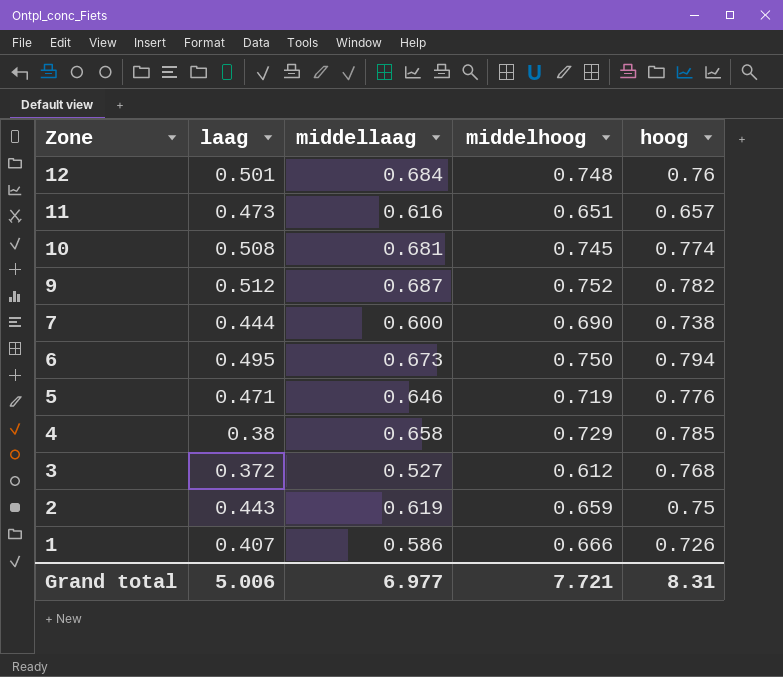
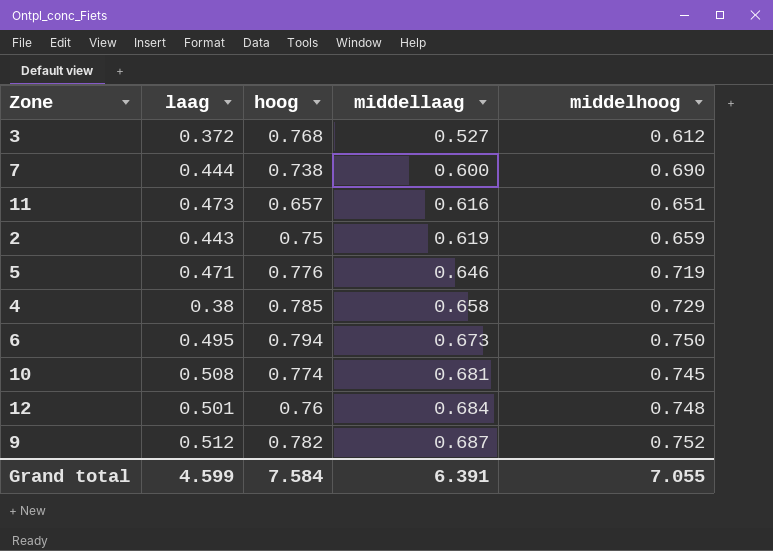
row order: Zone descending -> middellaag ascending
column hoog | position: 5 -> 3
row 1: 0.407 | 0.586 | 0.666 | 0.726 -> none
Grand total | laag: 5.006 -> 4.599
Grand total | hoog: 8.31 -> 7.584
Grand total | middellaag: 6.977 -> 6.391
Grand total | middelhoog: 7.721 -> 7.055

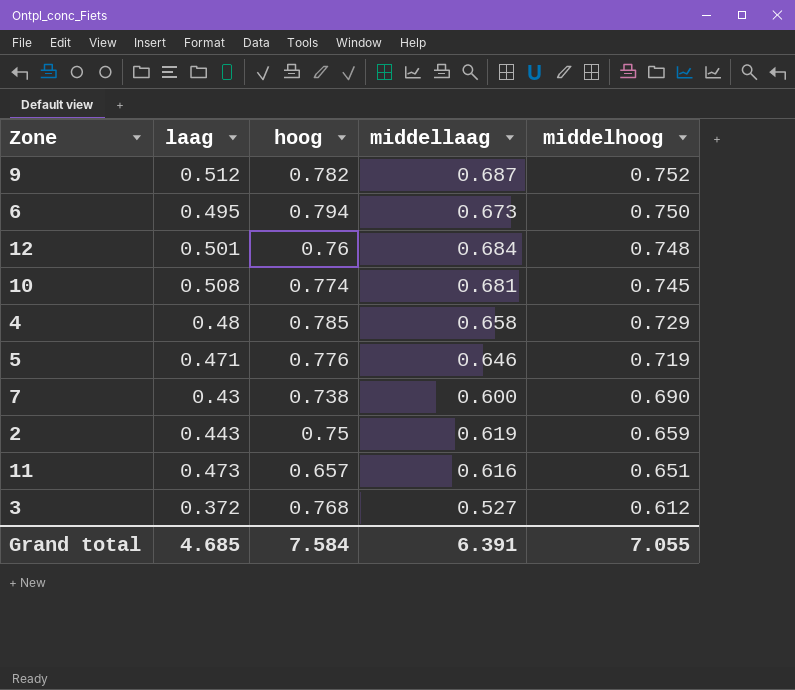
row order: middellaag ascending -> middelhoog descending
4 | laag: 0.38 -> 0.48
7 | laag: 0.444 -> 0.43
Grand total | laag: 4.599 -> 4.685

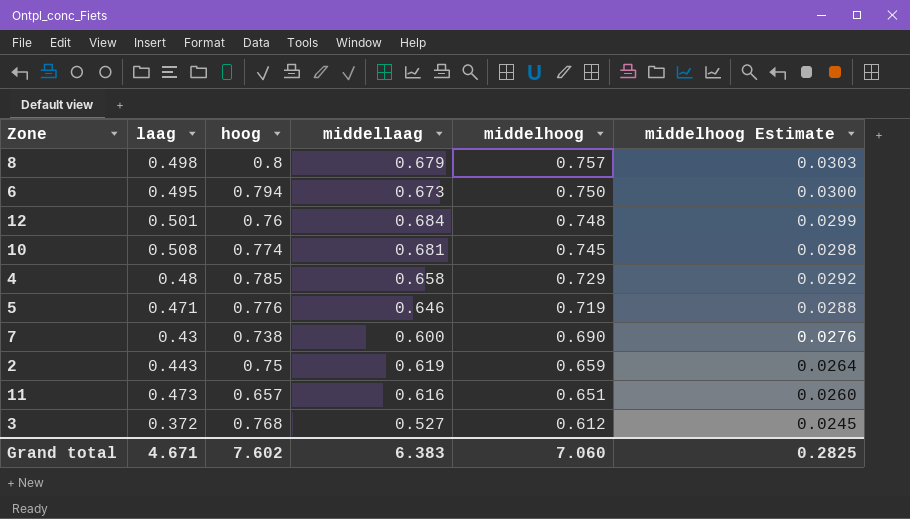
column middelhoog Estimate | formula: none -> [middelhoog] * 0.04
row 9: 0.512 | 0.782 | 0.687 | 0.752 -> none
row 8: none -> 0.498 | 0.8 | 0.679 | 0.757 | 0.0303
Grand total | laag: 4.685 -> 4.671
Grand total | hoog: 7.584 -> 7.602
Grand total | middellaag: 6.391 -> 6.383
Grand total | middelhoog: 7.055 -> 7.060

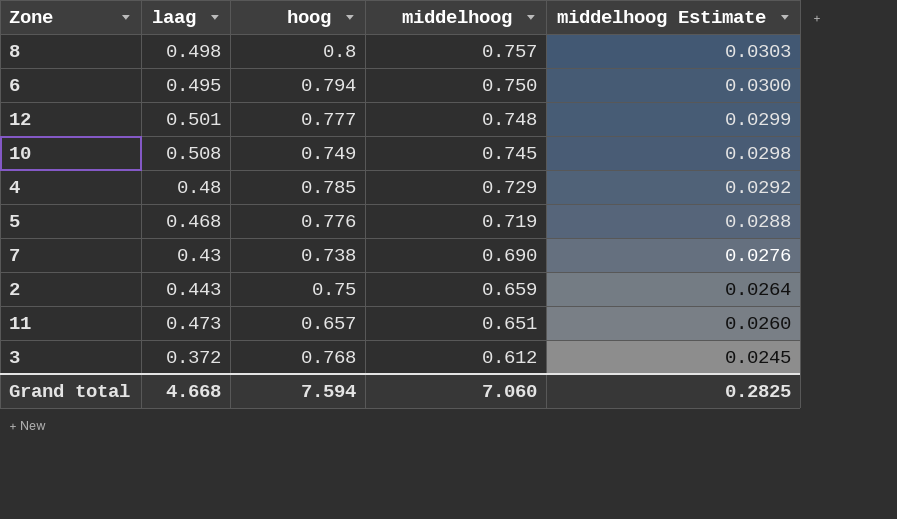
column middellaag | position: 4 -> none
12 | hoog: 0.76 -> 0.777
10 | hoog: 0.774 -> 0.749
5 | laag: 0.471 -> 0.468
Grand total | laag: 4.671 -> 4.668
Grand total | hoog: 7.602 -> 7.594

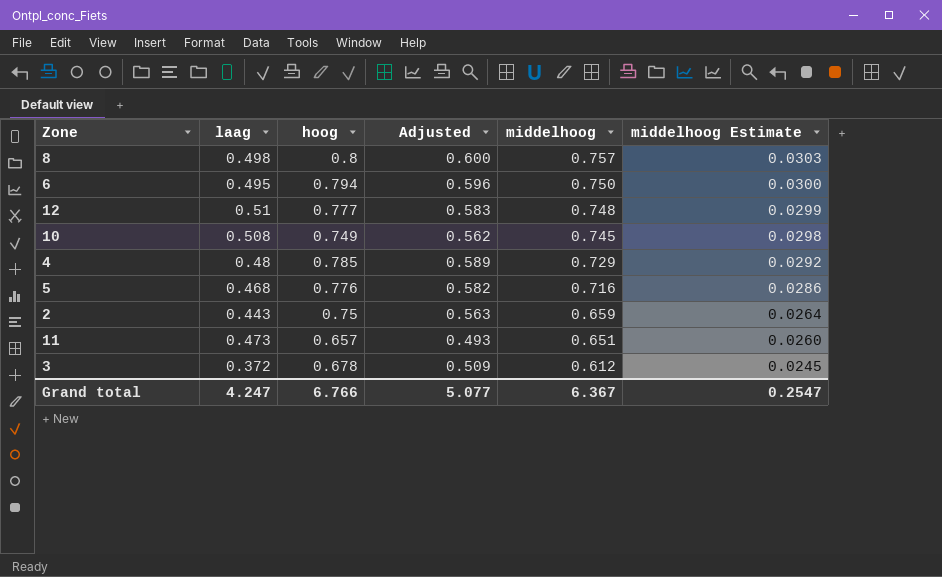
column Adjusted | formula: none -> [hoog] * 0.75
row 7: 0.43 | 0.738 | 0.690 | 0.0276 -> none
12 | laag: 0.501 -> 0.51
5 | middelhoog: 0.719 -> 0.716
5 | middelhoog Estimate: 0.0288 -> 0.0286
3 | hoog: 0.768 -> 0.678
Grand total | laag: 4.668 -> 4.247
Grand total | hoog: 7.594 -> 6.766
Grand total | middelhoog: 7.060 -> 6.367
Grand total | middelhoog Estimate: 0.2825 -> 0.2547

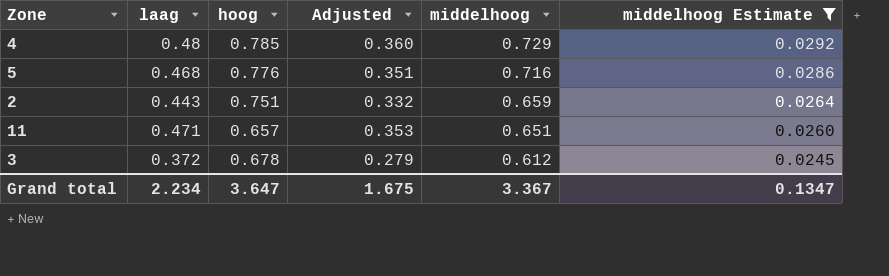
filter: none -> middelhoog Estimate <= 0.0292
column Adjusted | formula: [hoog] * 0.75 -> [laag] * 0.75
2 | hoog: 0.75 -> 0.751
11 | laag: 0.473 -> 0.471
Grand total | laag: 4.247 -> 2.234
Grand total | hoog: 6.766 -> 3.647
Grand total | Adjusted: 5.077 -> 1.675
Grand total | middelhoog: 6.367 -> 3.367
Grand total | middelhoog Estimate: 0.2547 -> 0.1347

